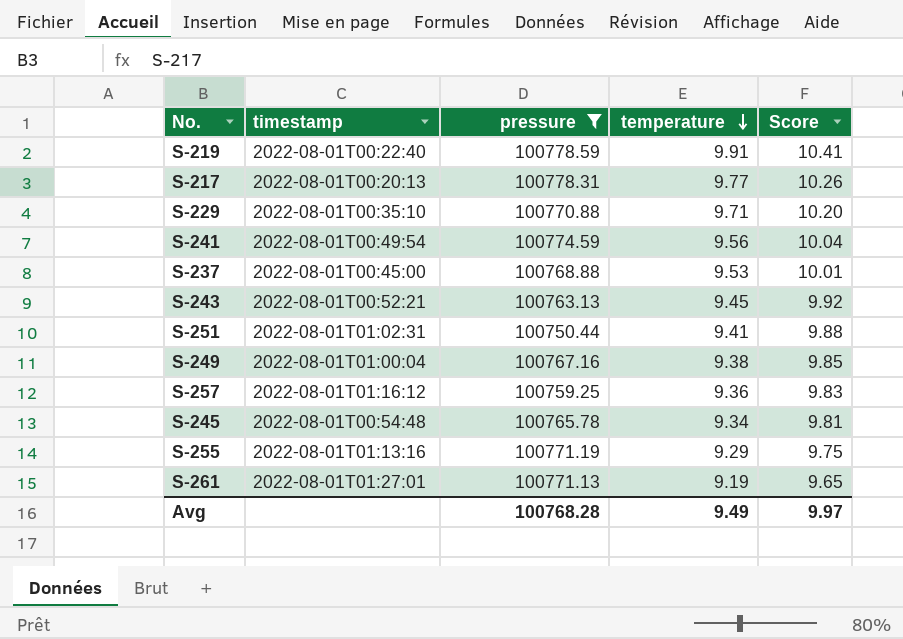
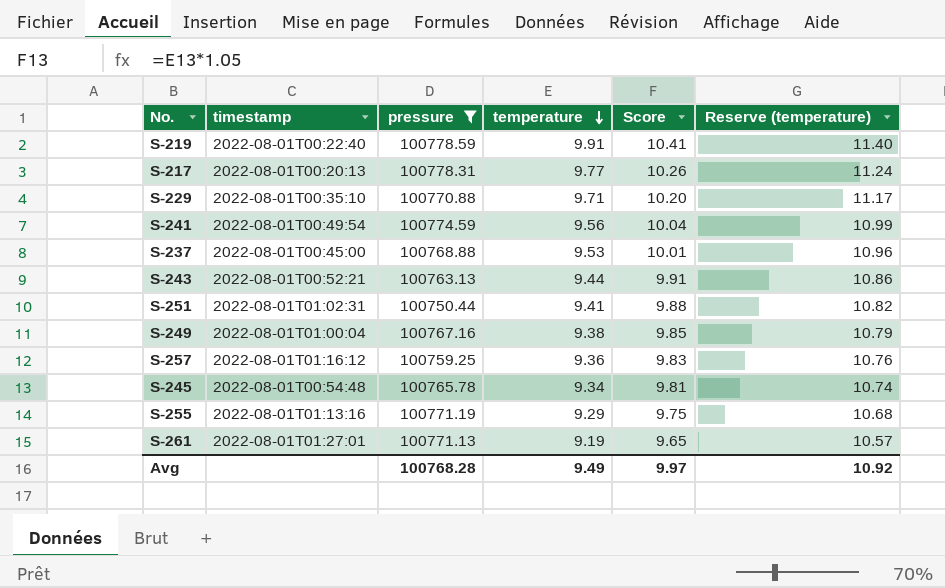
column Reserve (temperature) | formula: none -> [temperature] * 1.15
S-243 | temperature: 9.45 -> 9.44
S-243 | Score: 9.92 -> 9.91

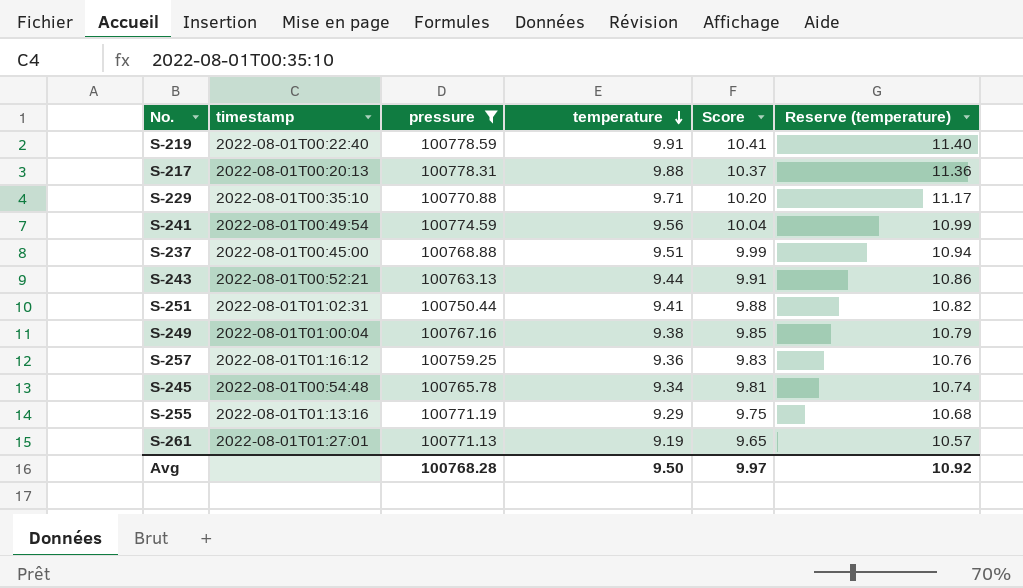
S-217 | temperature: 9.77 -> 9.88
S-217 | Score: 10.26 -> 10.37
S-217 | Reserve (temperature): 11.24 -> 11.36
S-237 | temperature: 9.53 -> 9.51
S-237 | Score: 10.01 -> 9.99
S-237 | Reserve (temperature): 10.96 -> 10.94
Avg | temperature: 9.49 -> 9.50

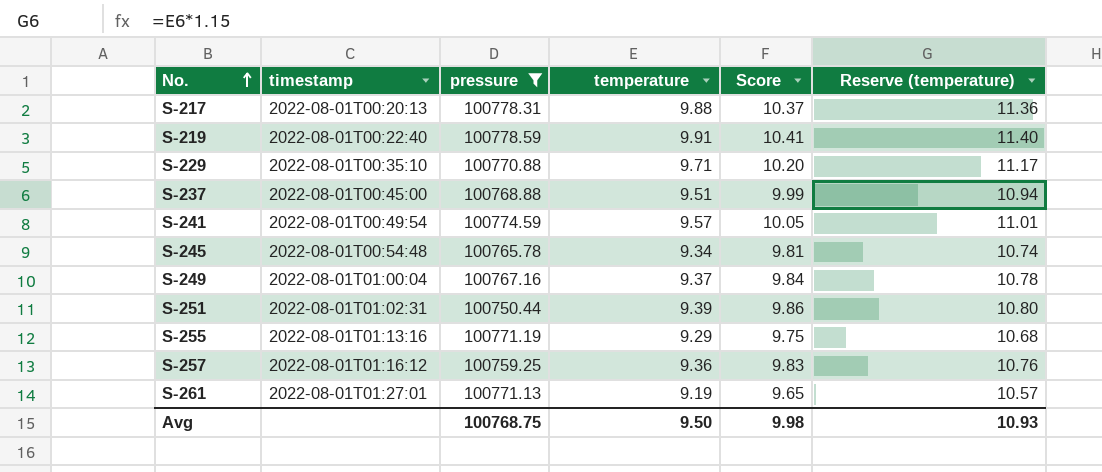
row order: temperature descending -> No. ascending
row S-243: 2022-08-01T00:52:21 | 100763.13 | 9.44 | 9.91 | 10.86 -> none
S-241 | temperature: 9.56 -> 9.57
S-241 | Score: 10.04 -> 10.05
S-241 | Reserve (temperature): 10.99 -> 11.01
S-249 | temperature: 9.38 -> 9.37
S-249 | Score: 9.85 -> 9.84
S-249 | Reserve (temperature): 10.79 -> 10.78
S-251 | temperature: 9.41 -> 9.39
S-251 | Score: 9.88 -> 9.86
S-251 | Reserve (temperature): 10.82 -> 10.80
Avg | pressure: 100768.28 -> 100768.75
Avg | Score: 9.97 -> 9.98
Avg | Reserve (temperature): 10.92 -> 10.93

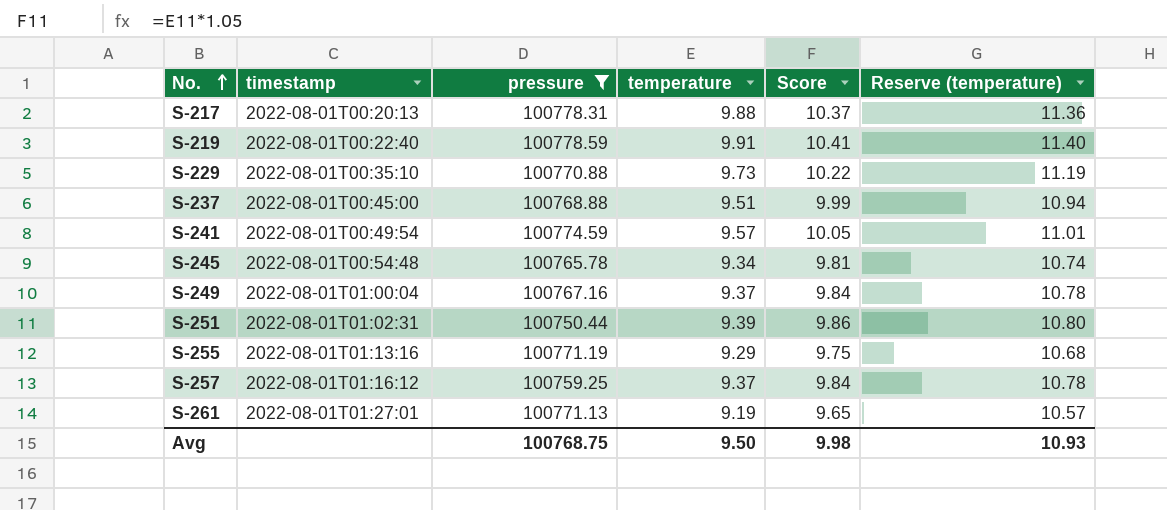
S-229 | temperature: 9.71 -> 9.73
S-229 | Score: 10.20 -> 10.22
S-229 | Reserve (temperature): 11.17 -> 11.19
S-257 | temperature: 9.36 -> 9.37
S-257 | Score: 9.83 -> 9.84
S-257 | Reserve (temperature): 10.76 -> 10.78

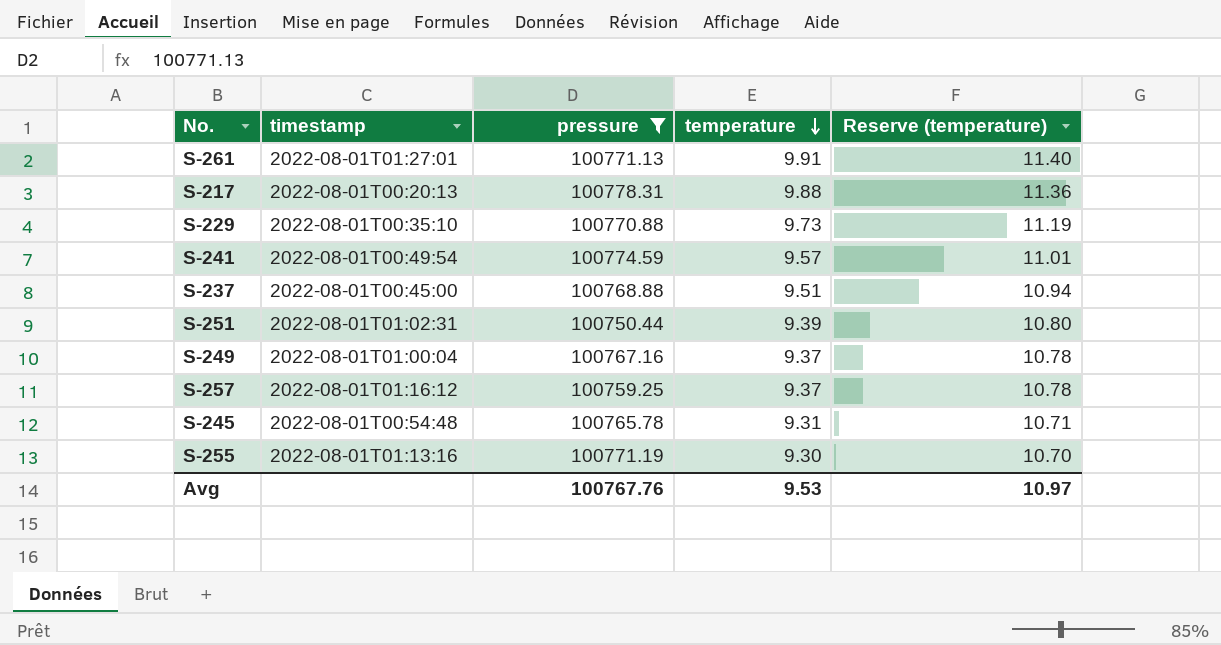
row order: No. ascending -> temperature descending
column Score | formula: [temperature] * 1.05 -> none
row S-219: 2022-08-01T00:22:40 | 100778.59 | 9.91 | 10.41 | 11.40 -> none
S-261 | temperature: 9.19 -> 9.91
S-261 | Reserve (temperature): 10.57 -> 11.40
S-245 | temperature: 9.34 -> 9.31
S-245 | Reserve (temperature): 10.74 -> 10.71
S-255 | temperature: 9.29 -> 9.30
S-255 | Reserve (temperature): 10.68 -> 10.70
Avg | pressure: 100768.75 -> 100767.76
Avg | temperature: 9.50 -> 9.53
Avg | Reserve (temperature): 10.93 -> 10.97

